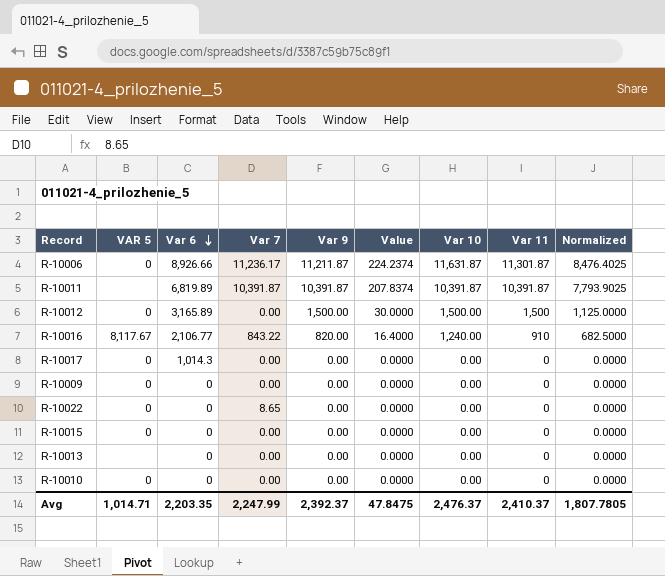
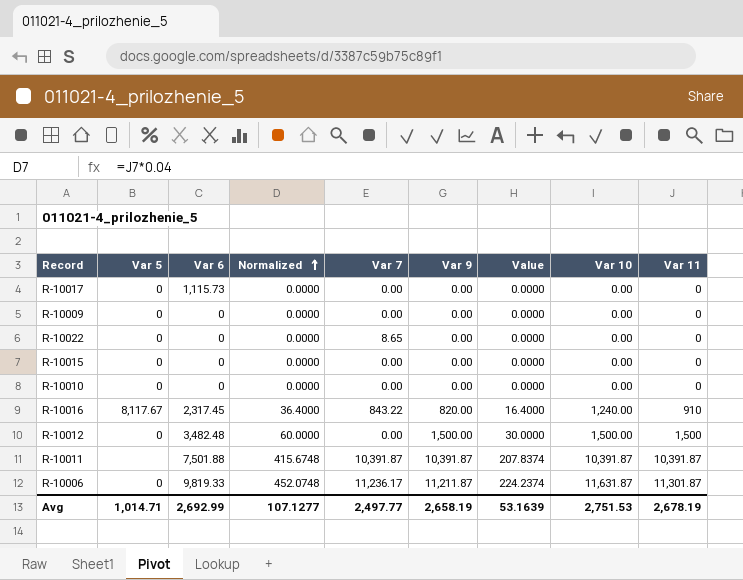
row order: Var 6 descending -> Normalized ascending
column name: VAR 5 -> Var 5
column Normalized | formula: [Var 11] * 0.75 -> [Var 11] * 0.04
column Normalized | position: 9 -> 4
row R-10013: none | 0 | 0.00 | 0.00 | 0.0000 | 0.00 | 0 | 0.0000 -> none
R-10017 | Var 6: 1,014.3 -> 1,115.73
R-10016 | Var 6: 2,106.77 -> 2,317.45
R-10012 | Var 6: 3,165.89 -> 3,482.48
R-10011 | Var 6: 6,819.89 -> 7,501.88
R-10006 | Var 6: 8,926.66 -> 9,819.33
Avg | Var 6: 2,203.35 -> 2,692.99
Avg | Normalized: 1,807.7805 -> 107.1277
Avg | Var 7: 2,247.99 -> 2,497.77
Avg | Var 9: 2,392.37 -> 2,658.19
Avg | Value: 47.8475 -> 53.1639
Avg | Var 10: 2,476.37 -> 2,751.53
Avg | Var 11: 2,410.37 -> 2,678.19

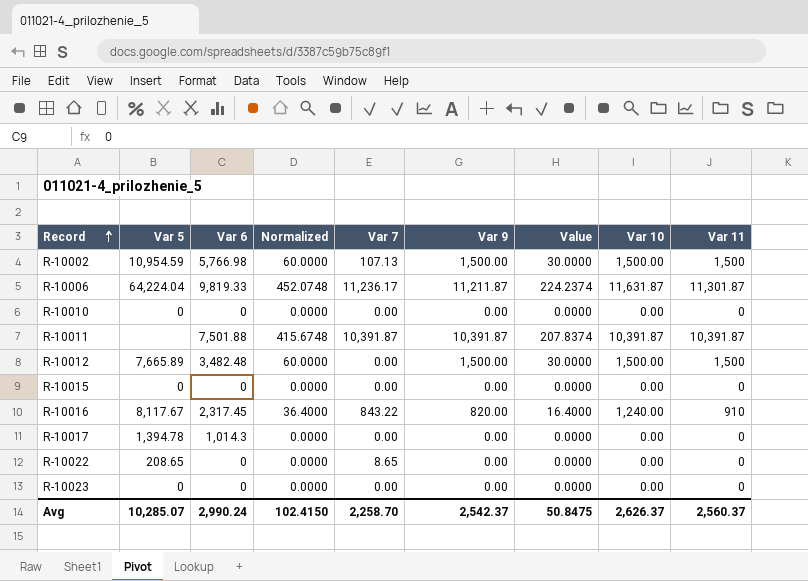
row order: Normalized ascending -> Record ascending
row R-10009: 0 | 0 | 0.0000 | 0.00 | 0.00 | 0.0000 | 0.00 | 0 -> none
row R-10002: none -> 10,954.59 | 5,766.98 | 60.0000 | 107.13 | 1,500.00 | 30.0000 | 1,500.00 | 1,500
R-10006 | Var 5: 0 -> 64,224.04
R-10012 | Var 5: 0 -> 7,665.89
R-10017 | Var 5: 0 -> 1,394.78
R-10017 | Var 6: 1,115.73 -> 1,014.3
R-10022 | Var 5: 0 -> 208.65
row R-10023: none -> 0 | 0 | 0.0000 | 0.00 | 0.00 | 0.0000 | 0.00 | 0
Avg | Var 5: 1,014.71 -> 10,285.07
Avg | Var 6: 2,692.99 -> 2,990.24
Avg | Normalized: 107.1277 -> 102.4150
Avg | Var 7: 2,497.77 -> 2,258.70
Avg | Var 9: 2,658.19 -> 2,542.37
Avg | Value: 53.1639 -> 50.8475
Avg | Var 10: 2,751.53 -> 2,626.37
Avg | Var 11: 2,678.19 -> 2,560.37

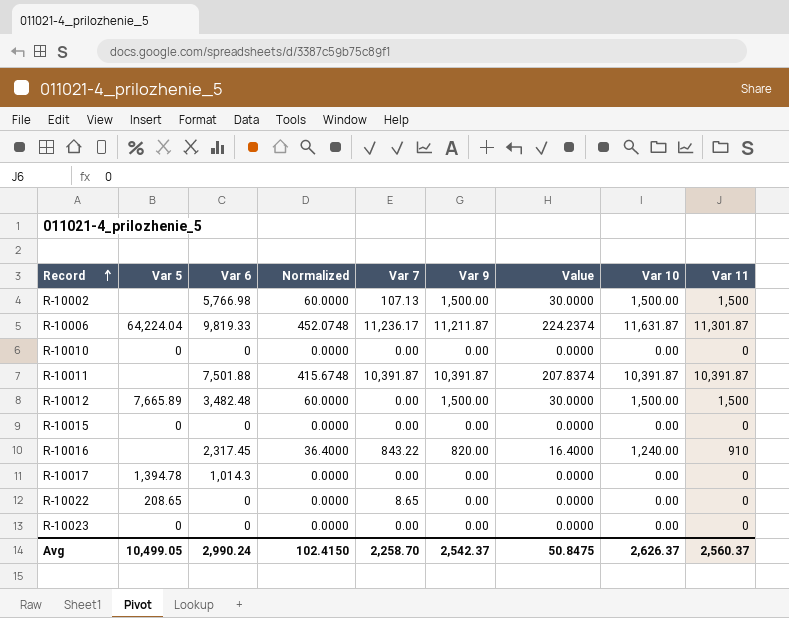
R-10002 | Var 5: 10,954.59 -> none
R-10016 | Var 5: 8,117.67 -> none
Avg | Var 5: 10,285.07 -> 10,499.05

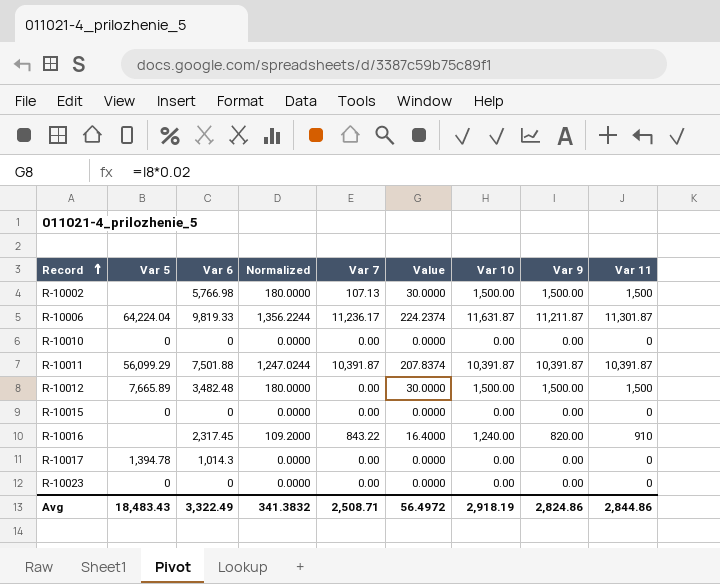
column Normalized | formula: [Var 11] * 0.04 -> [Var 11] * 0.12
column Var 9 | position: 6 -> 8
row R-10022: 208.65 | 0 | 0.0000 | 8.65 | 0.00 | 0.0000 | 0.00 | 0 -> none
R-10011 | Var 5: none -> 56,099.29
Avg | Var 5: 10,499.05 -> 18,483.43
Avg | Var 6: 2,990.24 -> 3,322.49
Avg | Normalized: 102.4150 -> 341.3832
Avg | Var 7: 2,258.70 -> 2,508.71
Avg | Value: 50.8475 -> 56.4972
Avg | Var 10: 2,626.37 -> 2,918.19
Avg | Var 9: 2,542.37 -> 2,824.86
Avg | Var 11: 2,560.37 -> 2,844.86

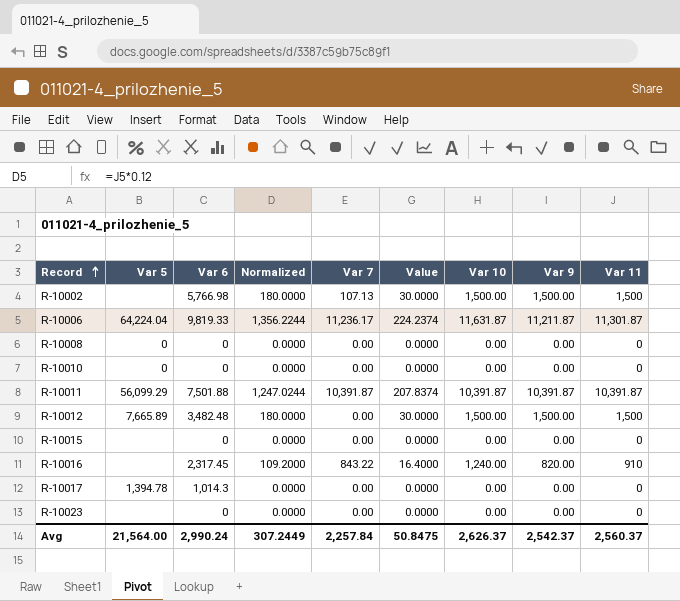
row R-10008: none -> 0 | 0 | 0.0000 | 0.00 | 0.0000 | 0.00 | 0.00 | 0
R-10015 | Var 5: 0 -> none
R-10023 | Var 5: 0 -> none
Avg | Var 5: 18,483.43 -> 21,564.00
Avg | Var 6: 3,322.49 -> 2,990.24
Avg | Normalized: 341.3832 -> 307.2449
Avg | Var 7: 2,508.71 -> 2,257.84
Avg | Value: 56.4972 -> 50.8475
Avg | Var 10: 2,918.19 -> 2,626.37
Avg | Var 9: 2,824.86 -> 2,542.37
Avg | Var 11: 2,844.86 -> 2,560.37

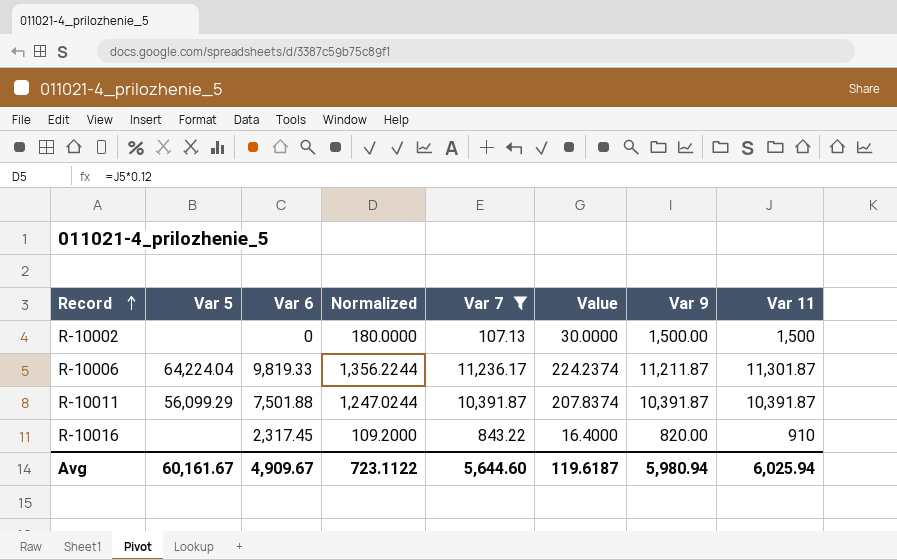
filter: none -> Var 7 != 0.00
column Var 10 | position: 7 -> none
R-10002 | Var 6: 5,766.98 -> 0
Avg | Var 5: 21,564.00 -> 60,161.67
Avg | Var 6: 2,990.24 -> 4,909.67
Avg | Normalized: 307.2449 -> 723.1122
Avg | Var 7: 2,257.84 -> 5,644.60
Avg | Value: 50.8475 -> 119.6187
Avg | Var 9: 2,542.37 -> 5,980.94
Avg | Var 11: 2,560.37 -> 6,025.94

